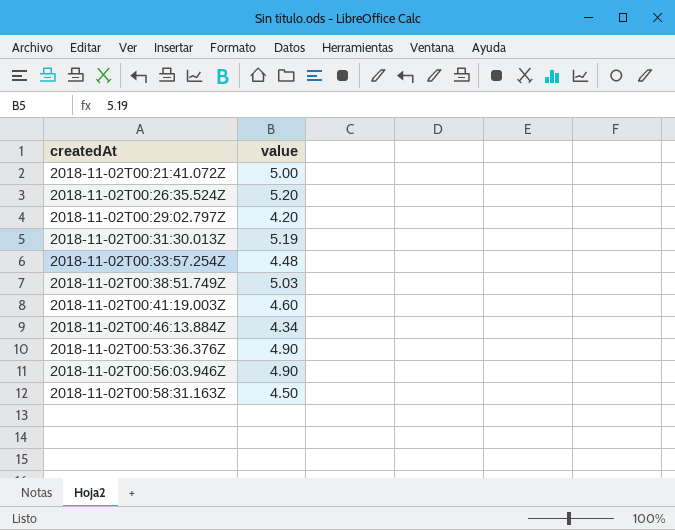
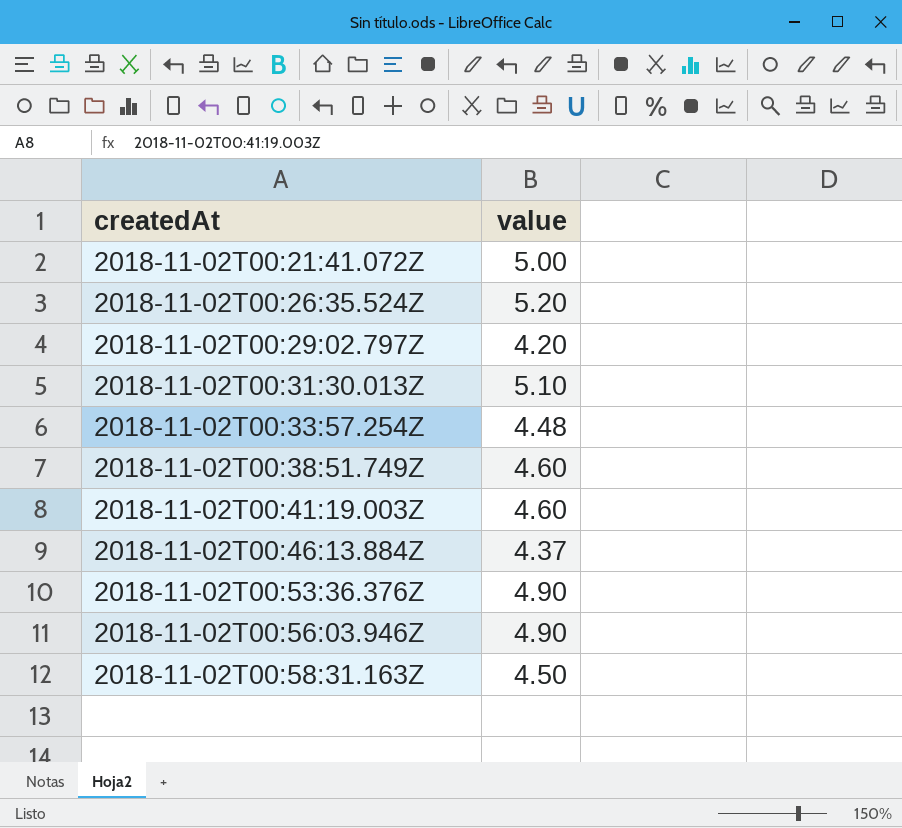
2018-11-02T00:31:30.013Z | value: 5.19 -> 5.10
2018-11-02T00:38:51.749Z | value: 5.03 -> 4.60
2018-11-02T00:46:13.884Z | value: 4.34 -> 4.37

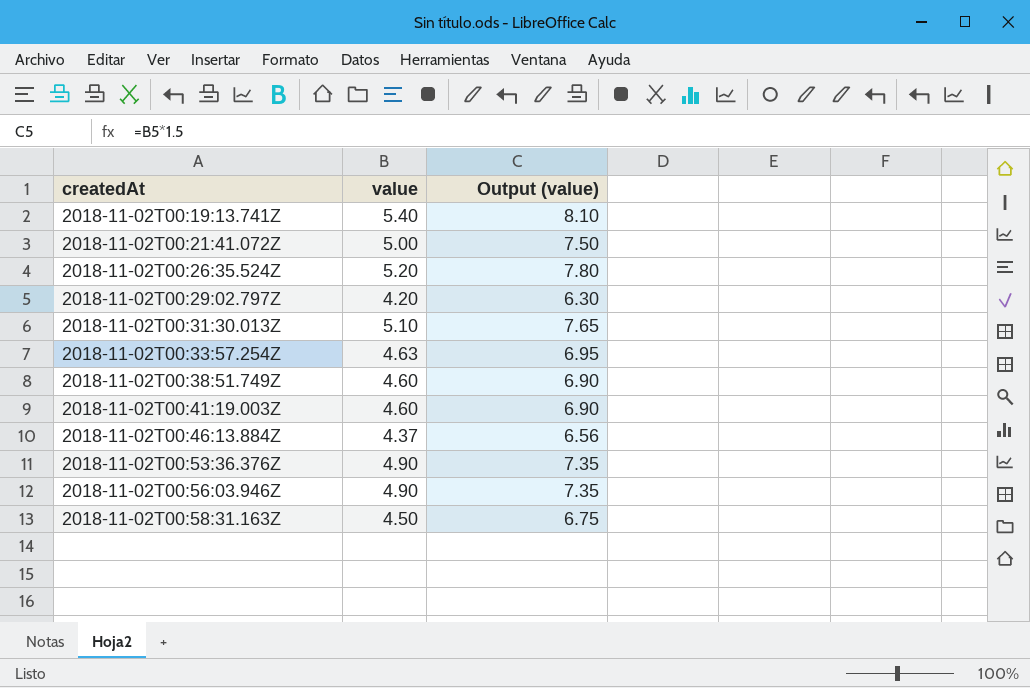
column Output (value) | formula: none -> [value] * 1.5
row 2018-11-02T00:19:13.741Z: none -> 5.40 | 8.10
2018-11-02T00:33:57.254Z | value: 4.48 -> 4.63

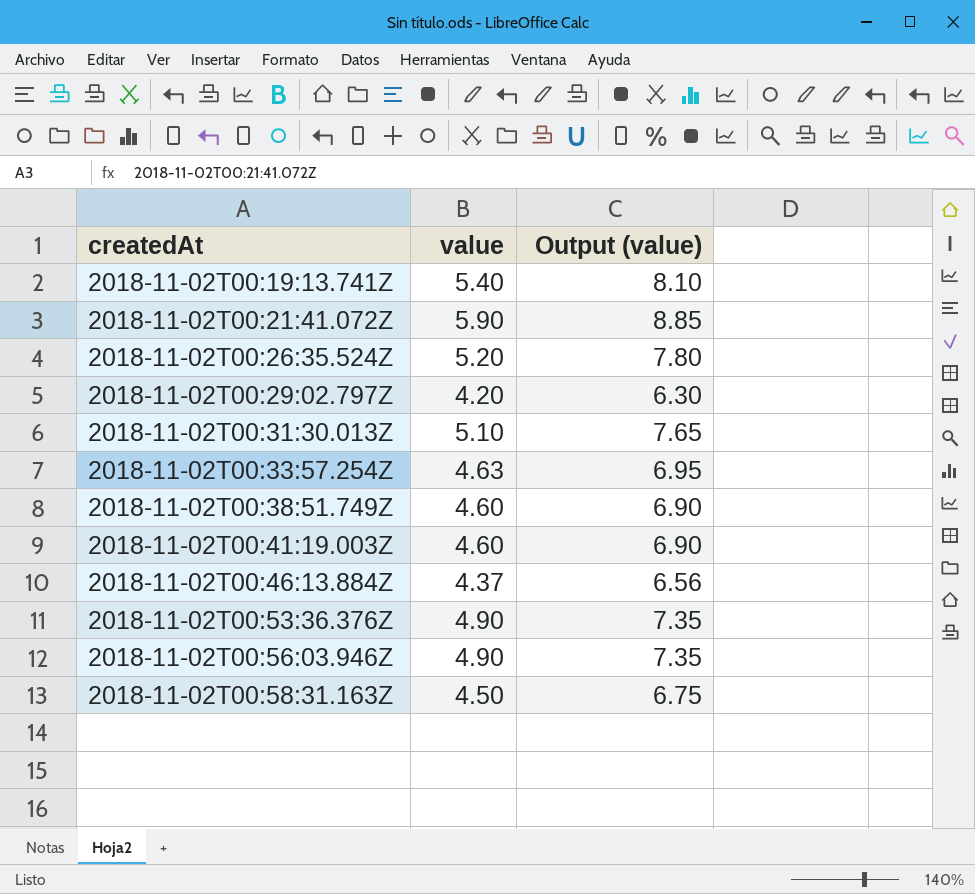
2018-11-02T00:21:41.072Z | value: 5.00 -> 5.90
2018-11-02T00:21:41.072Z | Output (value): 7.50 -> 8.85

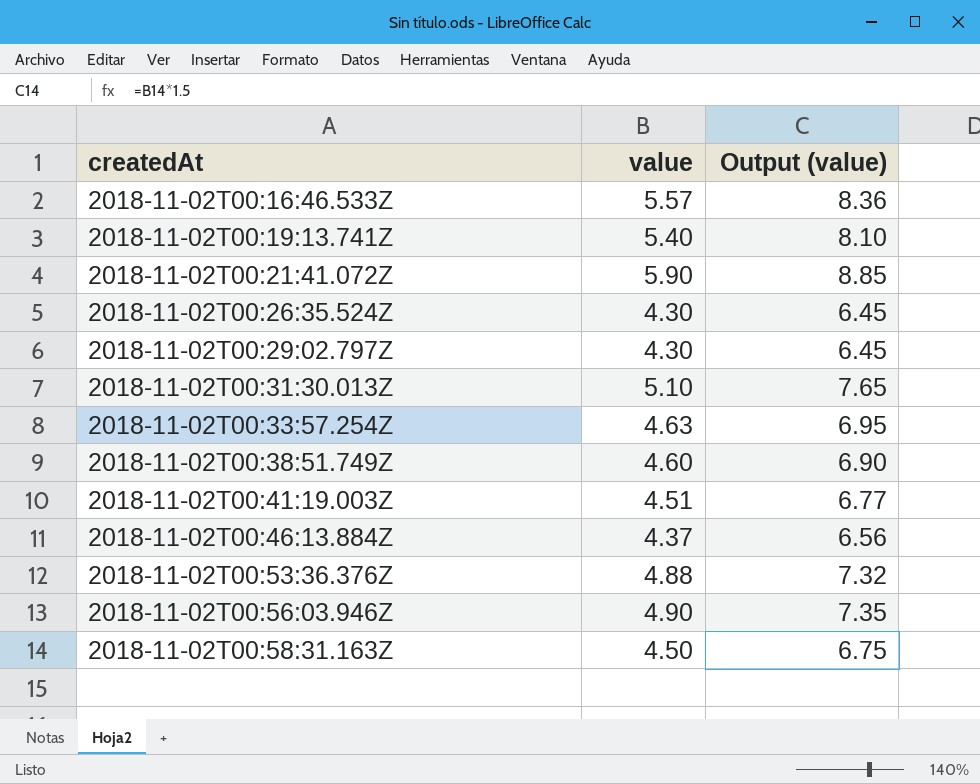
row 2018-11-02T00:16:46.533Z: none -> 5.57 | 8.36
2018-11-02T00:26:35.524Z | value: 5.20 -> 4.30
2018-11-02T00:26:35.524Z | Output (value): 7.80 -> 6.45
2018-11-02T00:29:02.797Z | value: 4.20 -> 4.30
2018-11-02T00:29:02.797Z | Output (value): 6.30 -> 6.45
2018-11-02T00:41:19.003Z | value: 4.60 -> 4.51
2018-11-02T00:41:19.003Z | Output (value): 6.90 -> 6.77
2018-11-02T00:53:36.376Z | value: 4.90 -> 4.88
2018-11-02T00:53:36.376Z | Output (value): 7.35 -> 7.32

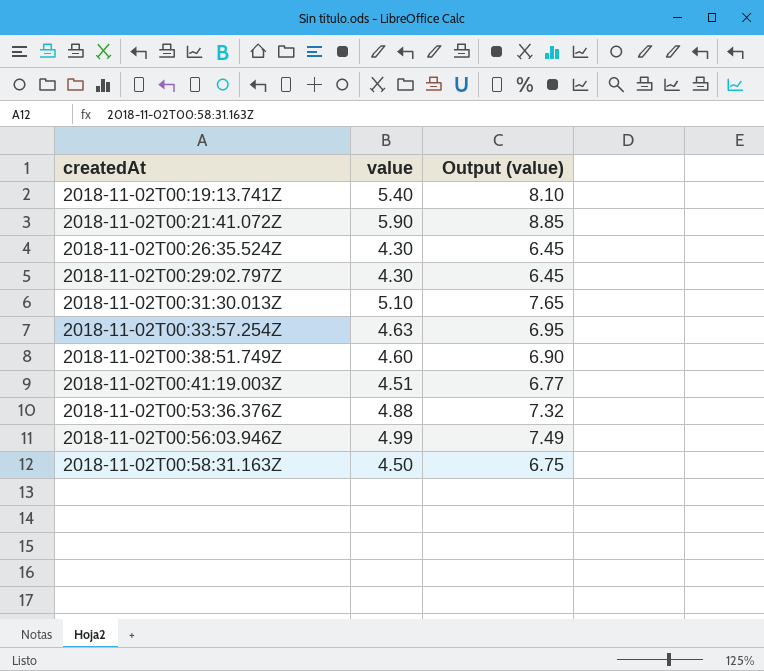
row 2018-11-02T00:16:46.533Z: 5.57 | 8.36 -> none
row 2018-11-02T00:46:13.884Z: 4.37 | 6.56 -> none
2018-11-02T00:56:03.946Z | value: 4.90 -> 4.99
2018-11-02T00:56:03.946Z | Output (value): 7.35 -> 7.49

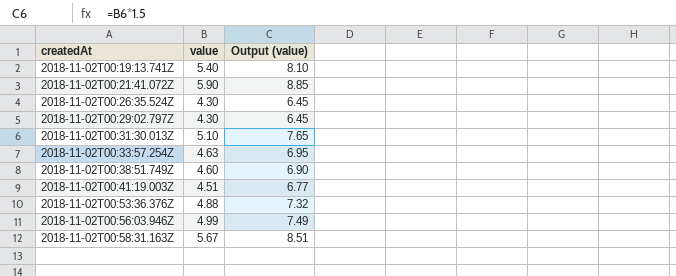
2018-11-02T00:58:31.163Z | value: 4.50 -> 5.67
2018-11-02T00:58:31.163Z | Output (value): 6.75 -> 8.51

